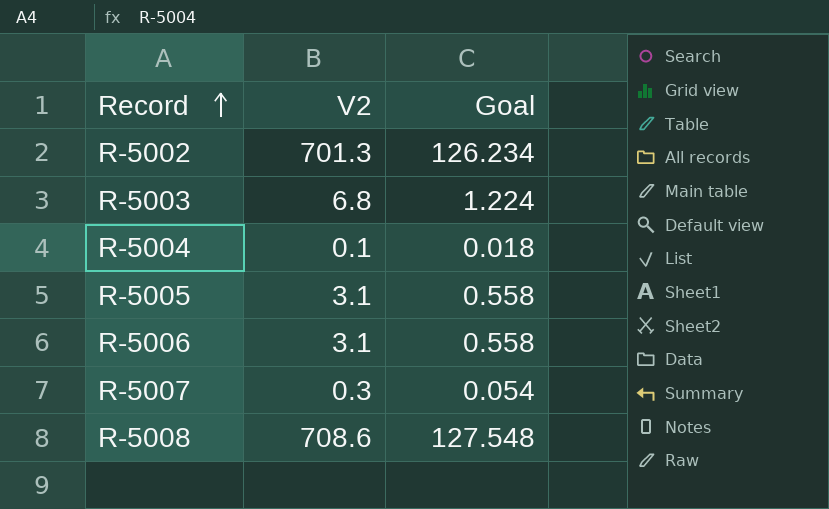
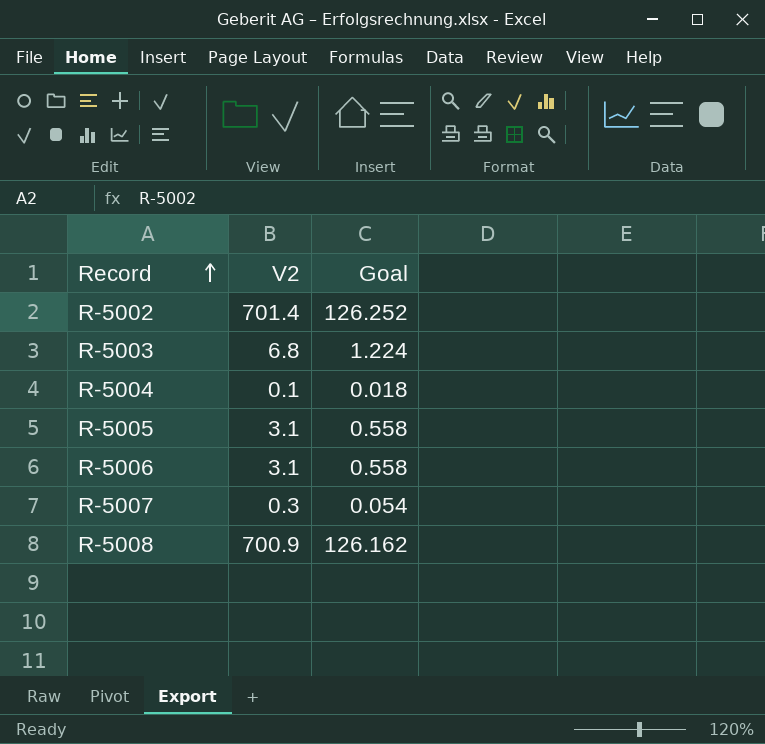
R-5002 | V2: 701.3 -> 701.4
R-5002 | Goal: 126.234 -> 126.252
R-5008 | V2: 708.6 -> 700.9
R-5008 | Goal: 127.548 -> 126.162

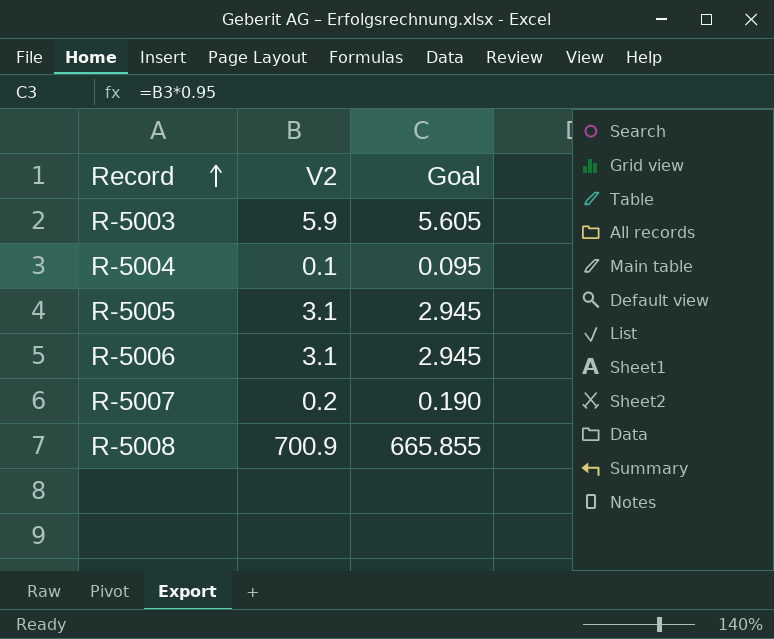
column Goal | formula: [V2] * 0.18 -> [V2] * 0.95
row R-5002: 701.4 | 126.252 -> none
R-5003 | V2: 6.8 -> 5.9
R-5007 | V2: 0.3 -> 0.2

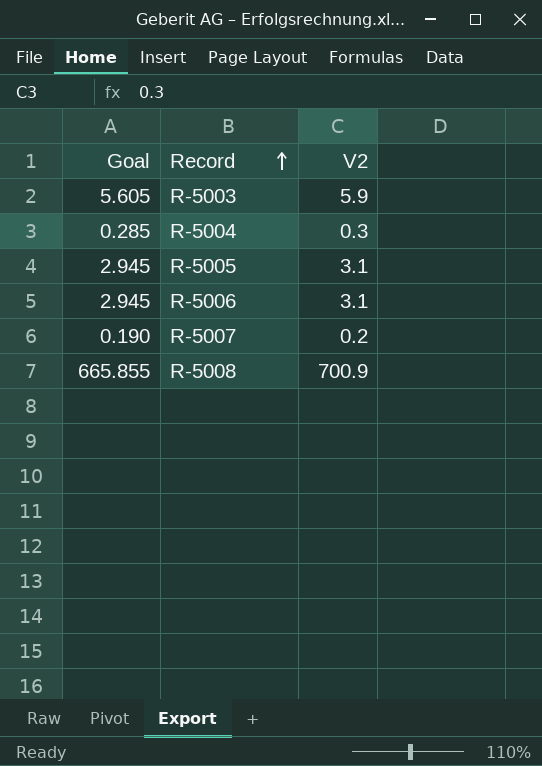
column Goal | position: 3 -> 1
R-5004 | Goal: 0.095 -> 0.285
R-5004 | V2: 0.1 -> 0.3

